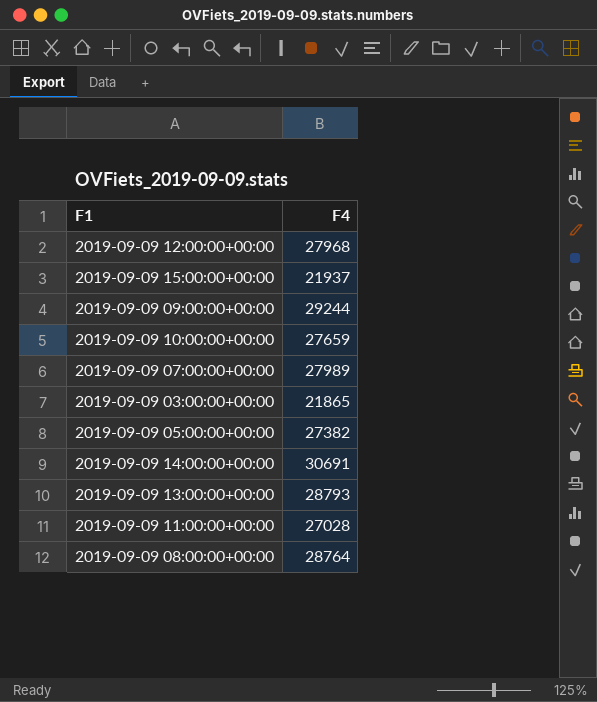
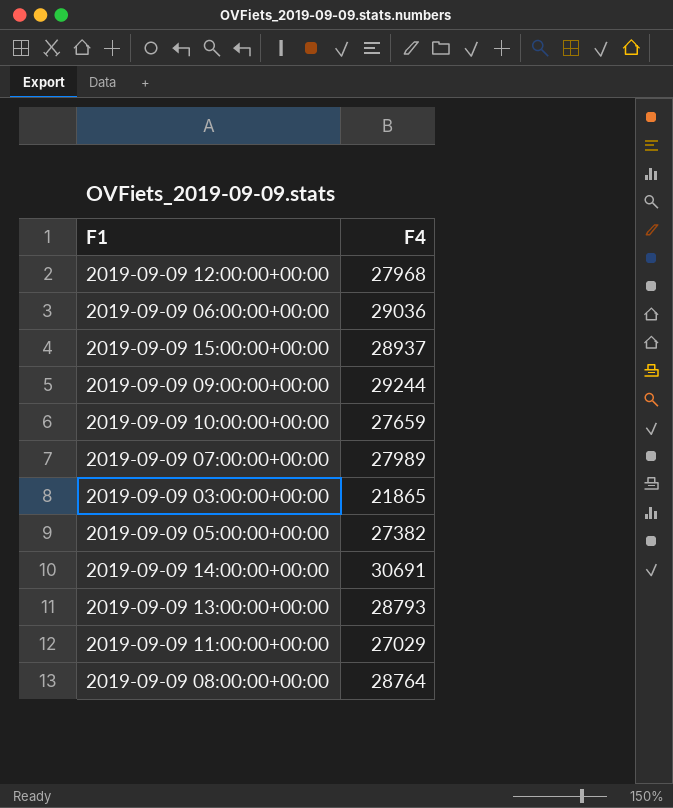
row 2019-09-09 06:00:00+00:00: none -> 29036
2019-09-09 15:00:00+00:00 | F4: 21937 -> 28937
2019-09-09 11:00:00+00:00 | F4: 27028 -> 27029

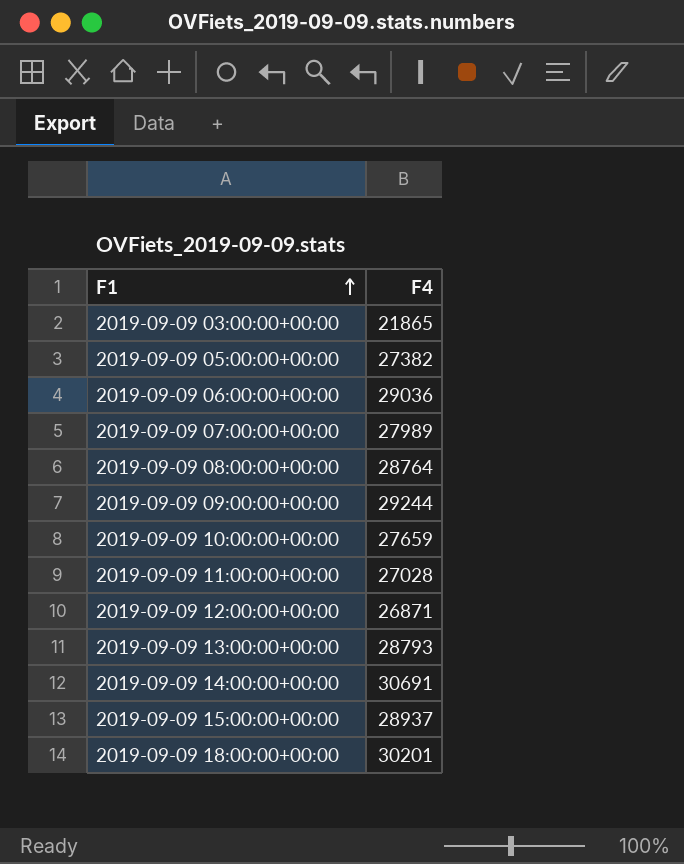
row order: none -> F1 ascending
2019-09-09 11:00:00+00:00 | F4: 27029 -> 27028
2019-09-09 12:00:00+00:00 | F4: 27968 -> 26871
row 2019-09-09 18:00:00+00:00: none -> 30201

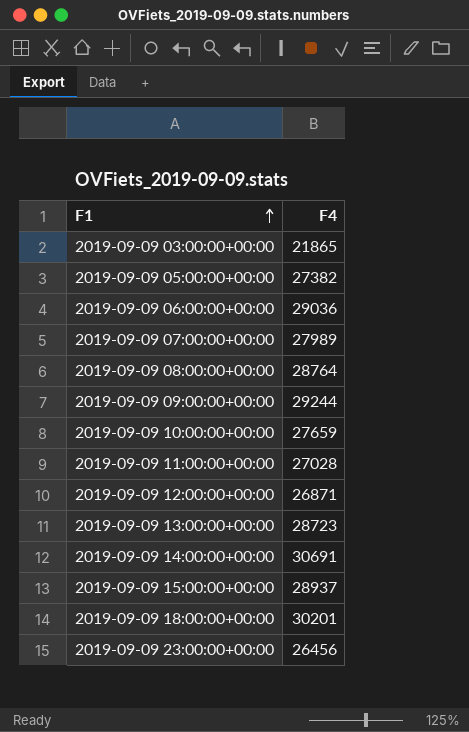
2019-09-09 13:00:00+00:00 | F4: 28793 -> 28723
row 2019-09-09 23:00:00+00:00: none -> 26456

